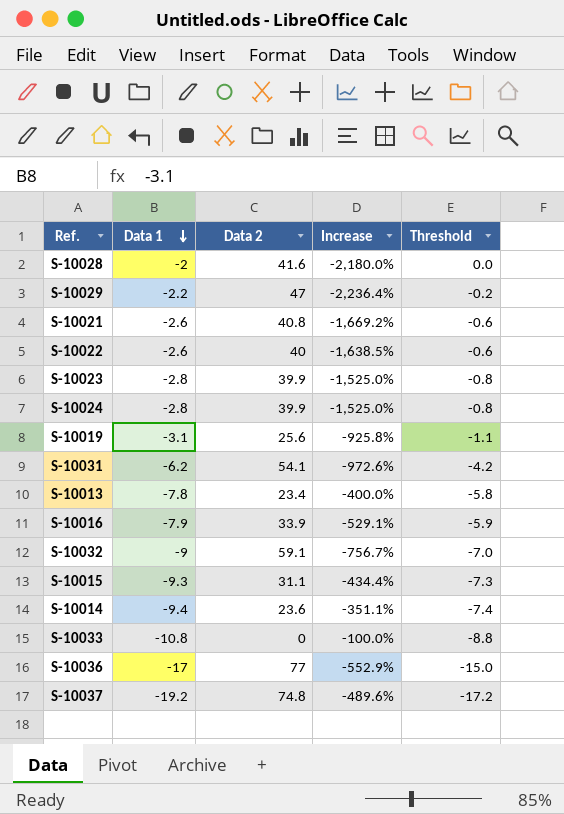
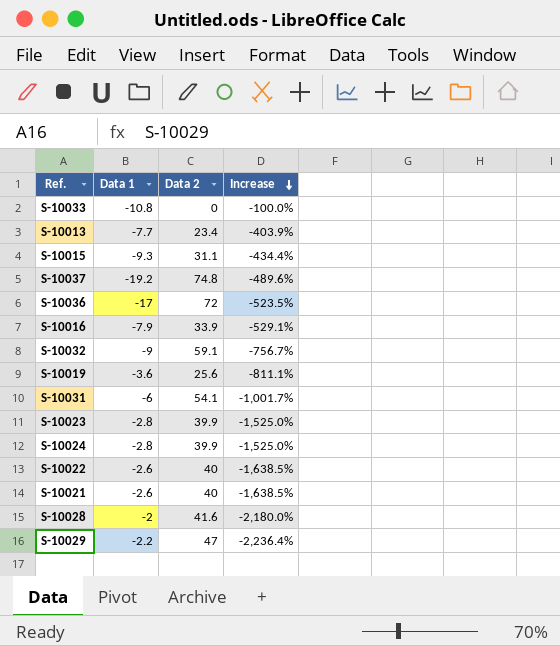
row order: Data 1 descending -> Increase descending
column Threshold | formula: [Data 1] + 2 -> none
row S-10014: -9.4 | 23.6 | -351.1% | -7.4 -> none
S-10013 | Data 1: -7.8 -> -7.7
S-10013 | Increase: -400.0% -> -403.9%
S-10036 | Data 2: 77 -> 72
S-10036 | Increase: -552.9% -> -523.5%
S-10019 | Data 1: -3.1 -> -3.6
S-10019 | Increase: -925.8% -> -811.1%
S-10031 | Data 1: -6.2 -> -6
S-10031 | Increase: -972.6% -> -1,001.7%
S-10021 | Data 2: 40.8 -> 40
S-10021 | Increase: -1,669.2% -> -1,638.5%

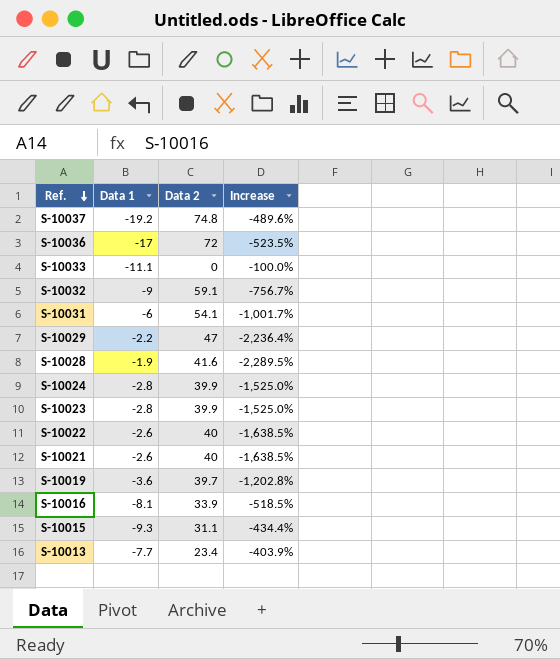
row order: Increase descending -> Ref. descending
S-10033 | Data 1: -10.8 -> -11.1
S-10028 | Data 1: -2 -> -1.9
S-10028 | Increase: -2,180.0% -> -2,289.5%
S-10019 | Data 2: 25.6 -> 39.7
S-10019 | Increase: -811.1% -> -1,202.8%
S-10016 | Data 1: -7.9 -> -8.1
S-10016 | Increase: -529.1% -> -518.5%

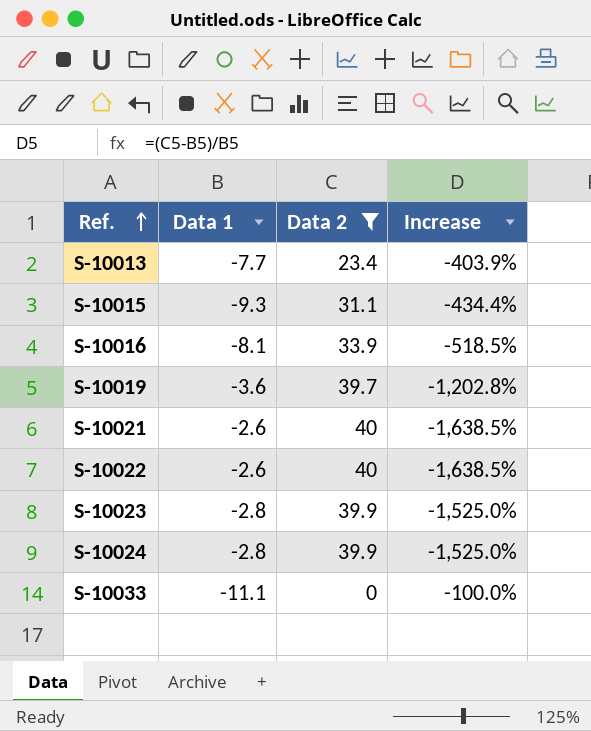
filter: none -> Data 2 <= 40
row order: Ref. descending -> Ref. ascending

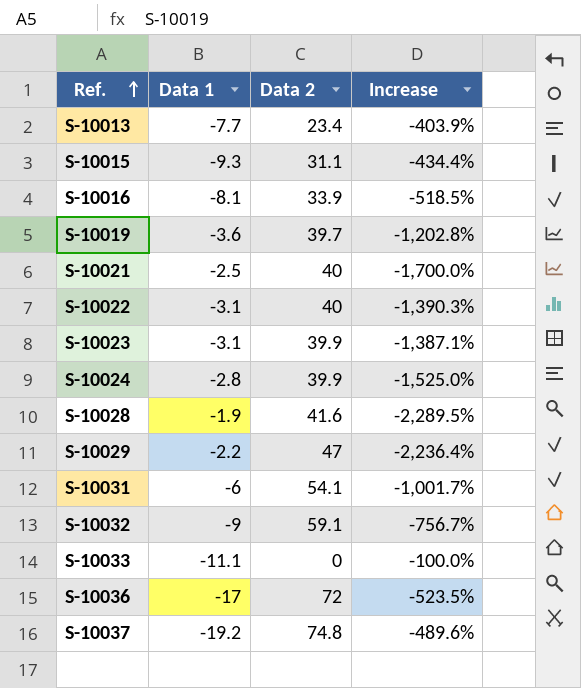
filter: Data 2 <= 40 -> none
S-10021 | Data 1: -2.6 -> -2.5
S-10021 | Increase: -1,638.5% -> -1,700.0%
S-10022 | Data 1: -2.6 -> -3.1
S-10022 | Increase: -1,638.5% -> -1,390.3%
S-10023 | Data 1: -2.8 -> -3.1
S-10023 | Increase: -1,525.0% -> -1,387.1%

